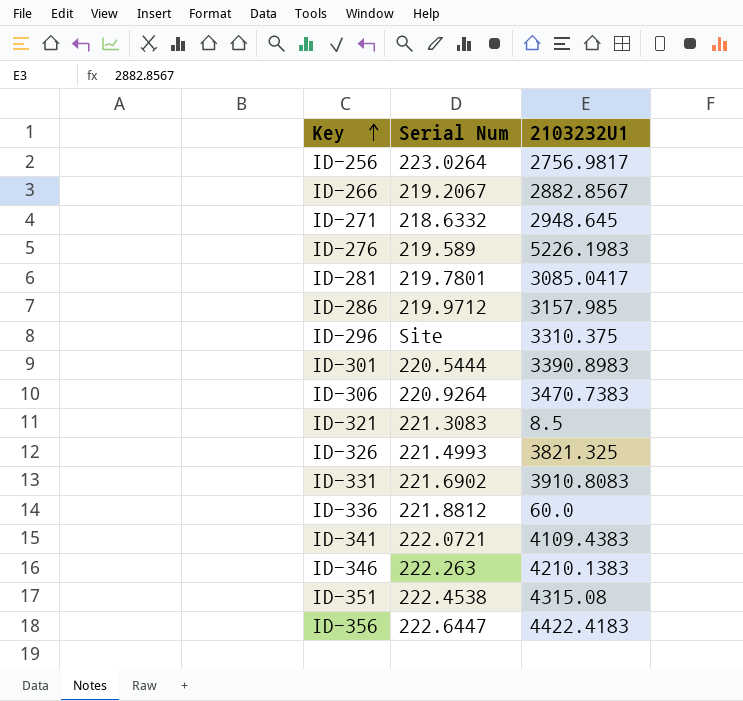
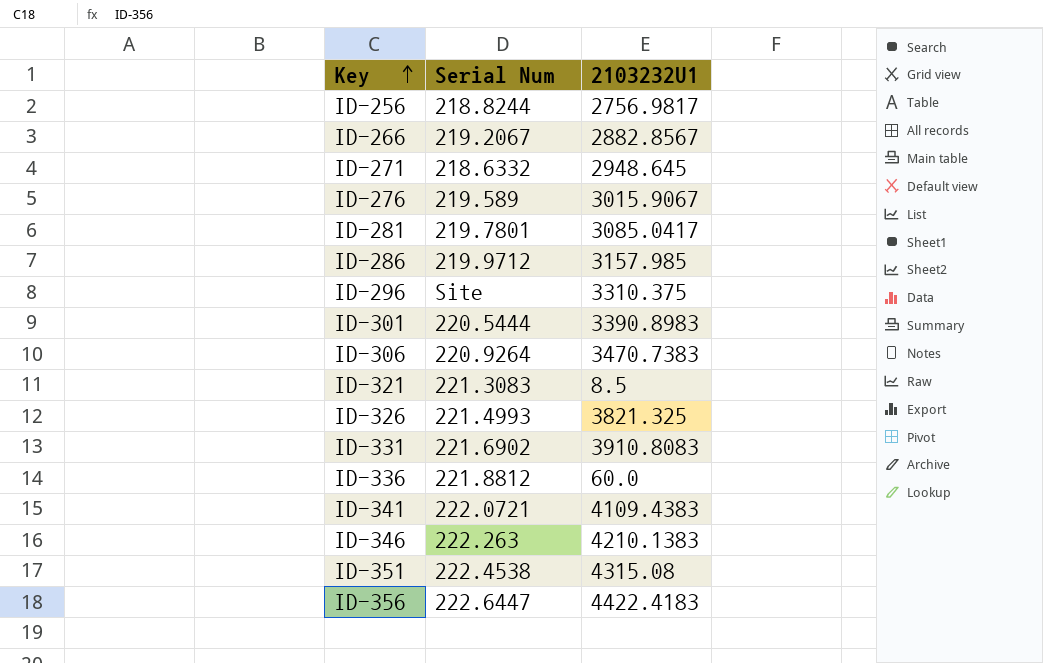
ID-256 | Serial Num: 223.0264 -> 218.8244
ID-276 | 2103232U1: 5226.1983 -> 3015.9067

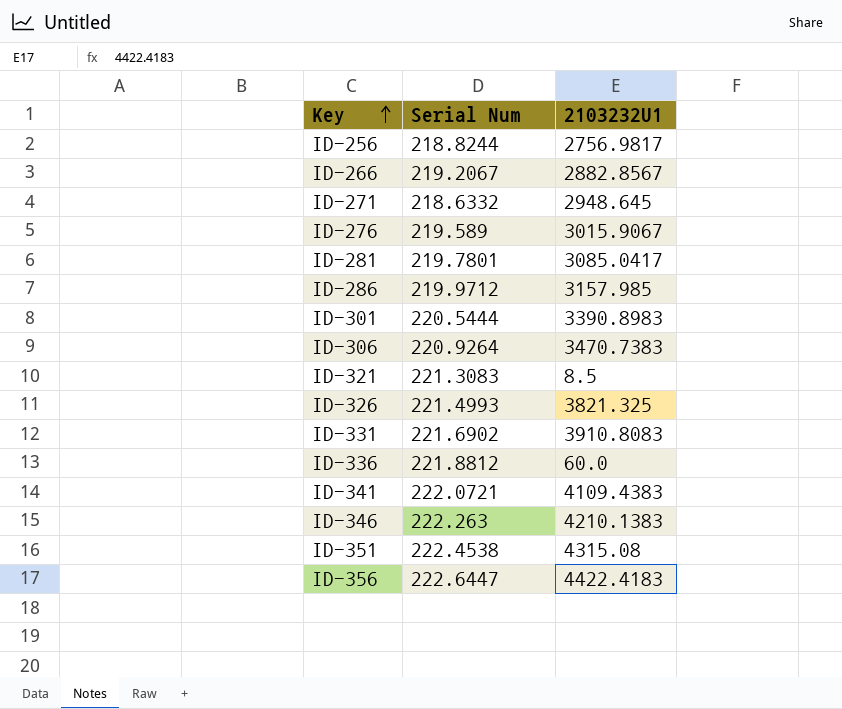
row ID-296: Site | 3310.375 -> none

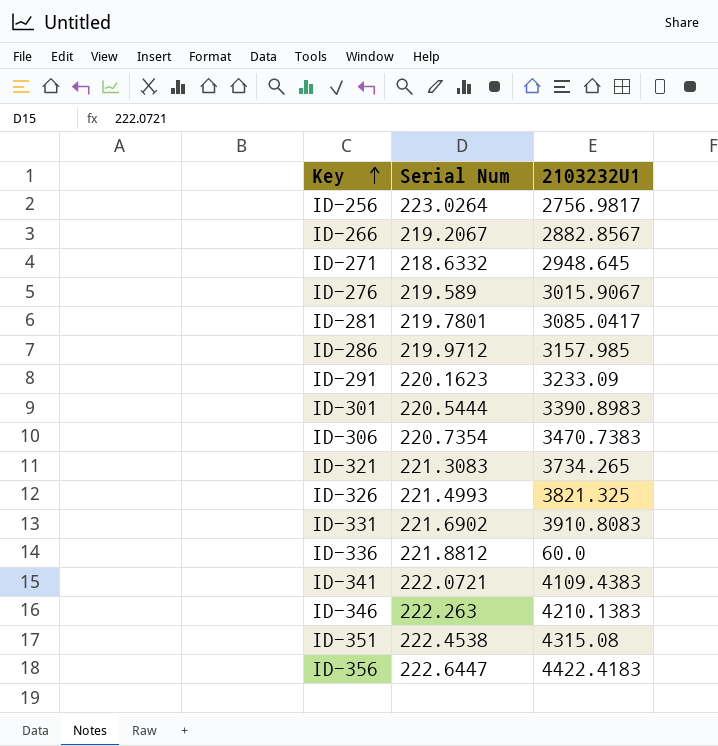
ID-256 | Serial Num: 218.8244 -> 223.0264
row ID-291: none -> 220.1623 | 3233.09
ID-306 | Serial Num: 220.9264 -> 220.7354
ID-321 | 2103232U1: 8.5 -> 3734.265

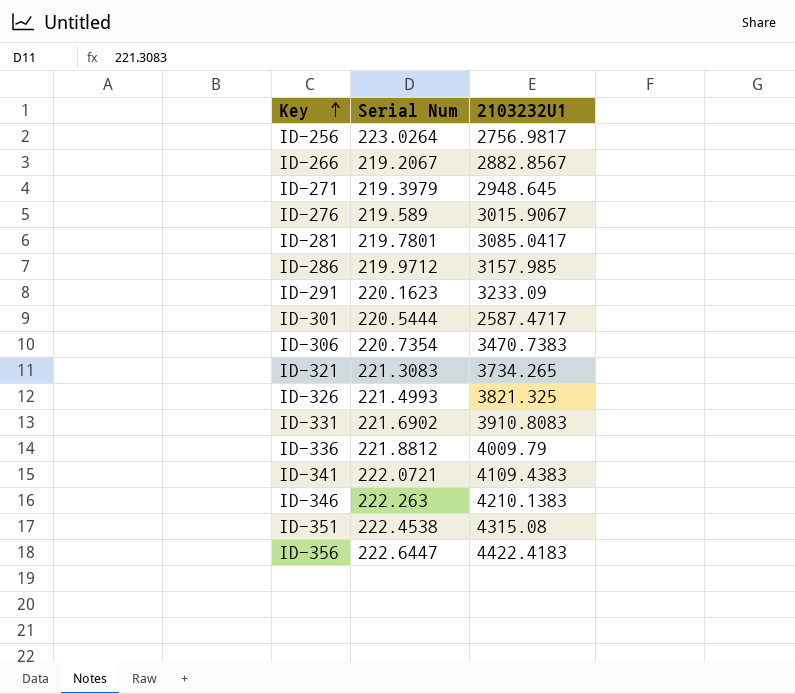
ID-271 | Serial Num: 218.6332 -> 219.3979
ID-301 | 2103232U1: 3390.8983 -> 2587.4717
ID-336 | 2103232U1: 60.0 -> 4009.79

